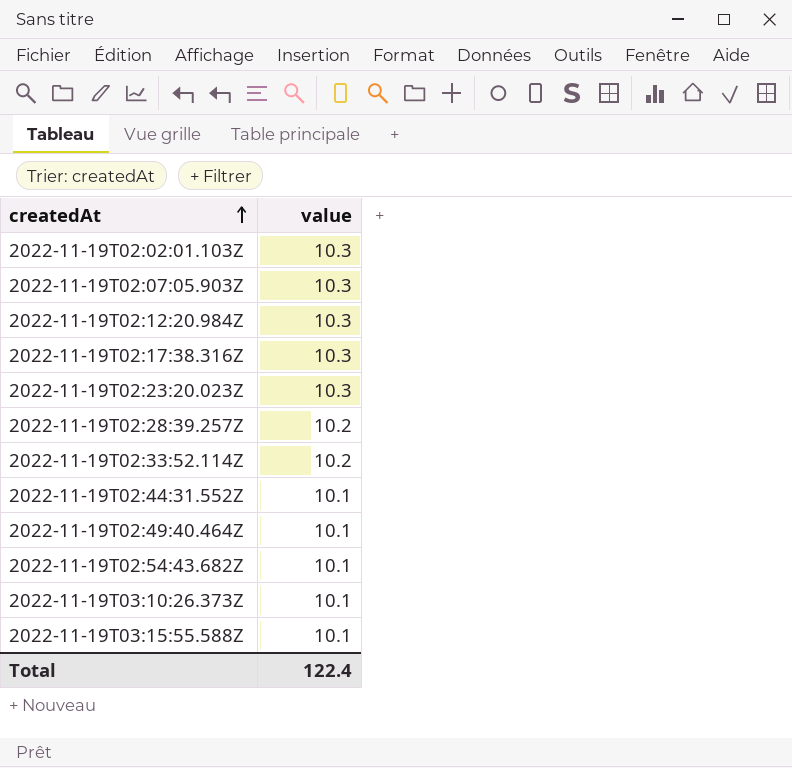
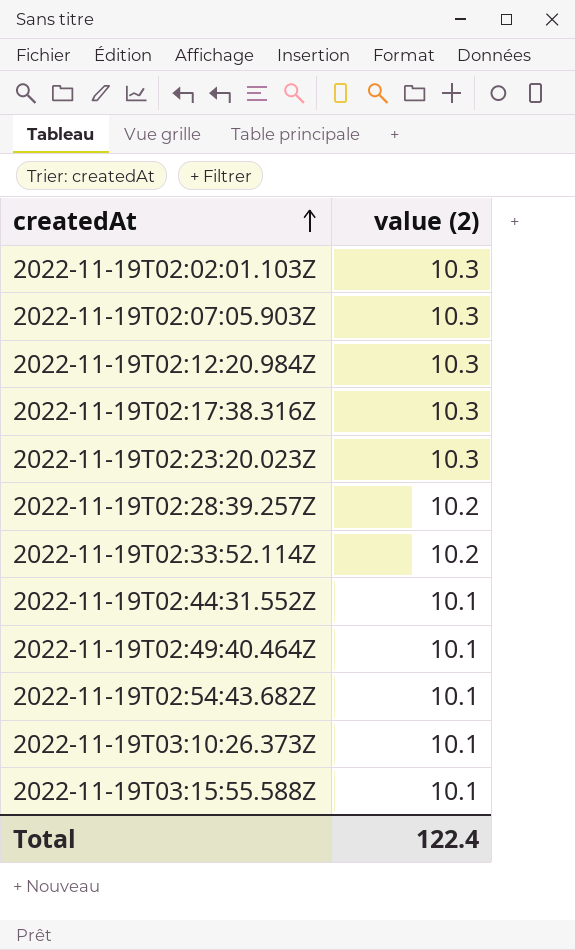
column name: value -> value (2)

